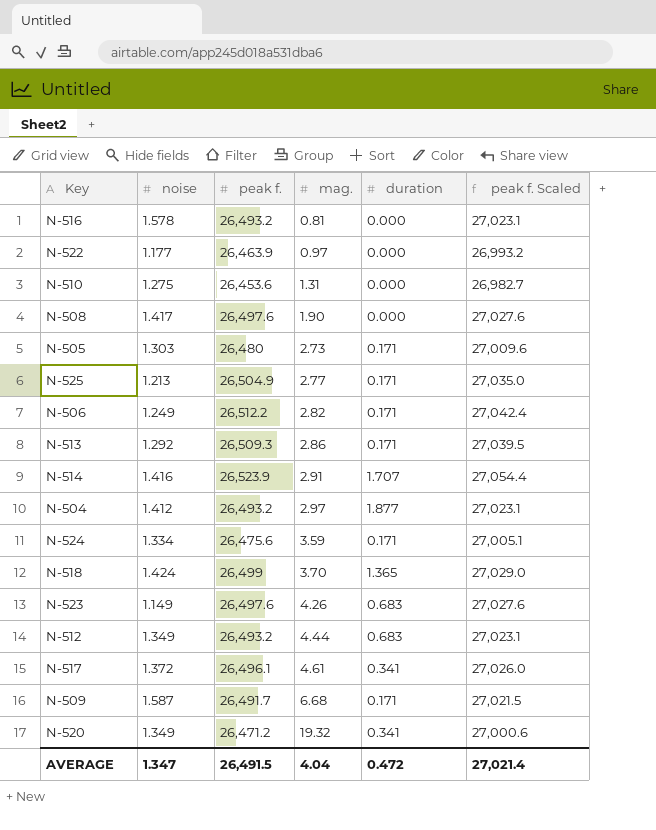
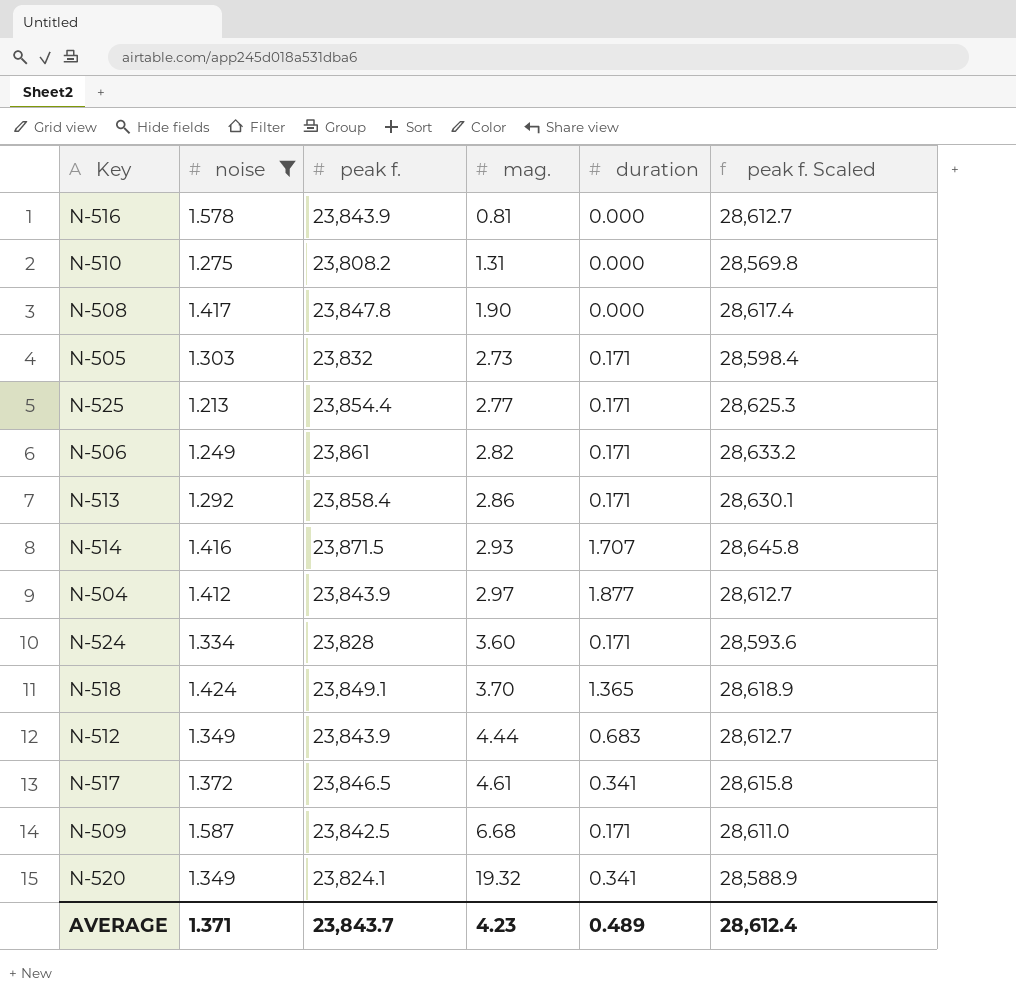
filter: none -> noise >= 1.213
column peak f. Scaled | formula: [peak f.] * 1.02 -> [peak f.] * 1.2
N-516 | peak f.: 26,493.2 -> 23,843.9
N-510 | peak f.: 26,453.6 -> 23,808.2
N-508 | peak f.: 26,497.6 -> 23,847.8
N-505 | peak f.: 26,480 -> 23,832
N-525 | peak f.: 26,504.9 -> 23,854.4
N-506 | peak f.: 26,512.2 -> 23,861
N-513 | peak f.: 26,509.3 -> 23,858.4
N-514 | peak f.: 26,523.9 -> 23,871.5
N-514 | mag.: 2.91 -> 2.93
N-504 | peak f.: 26,493.2 -> 23,843.9
N-524 | peak f.: 26,475.6 -> 23,828
N-524 | mag.: 3.59 -> 3.60
N-518 | peak f.: 26,499 -> 23,849.1
N-512 | peak f.: 26,493.2 -> 23,843.9
N-517 | peak f.: 26,496.1 -> 23,846.5
N-509 | peak f.: 26,491.7 -> 23,842.5
N-520 | peak f.: 26,471.2 -> 23,824.1
AVERAGE | noise: 1.347 -> 1.371
AVERAGE | peak f.: 26,491.5 -> 23,843.7
AVERAGE | mag.: 4.04 -> 4.23
AVERAGE | duration: 0.472 -> 0.489
AVERAGE | peak f. Scaled: 27,021.4 -> 28,612.4

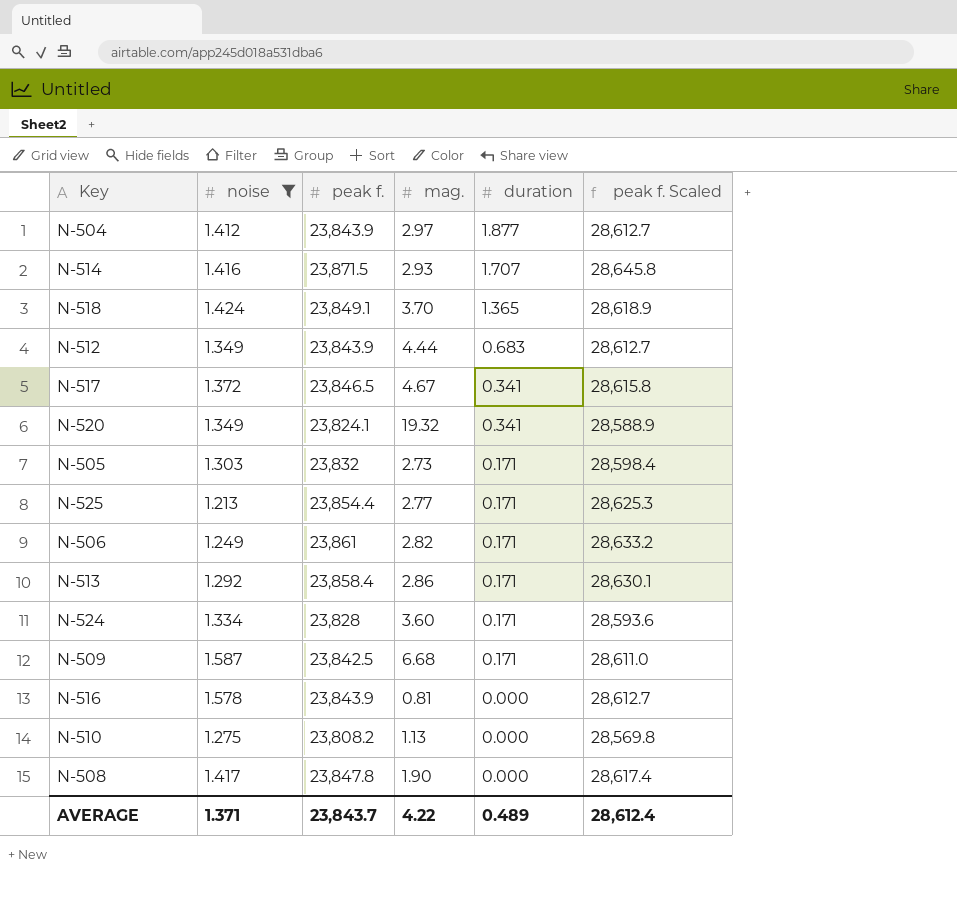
row order: mag. ascending -> duration descending
N-517 | mag.: 4.61 -> 4.67
N-510 | mag.: 1.31 -> 1.13
AVERAGE | mag.: 4.23 -> 4.22

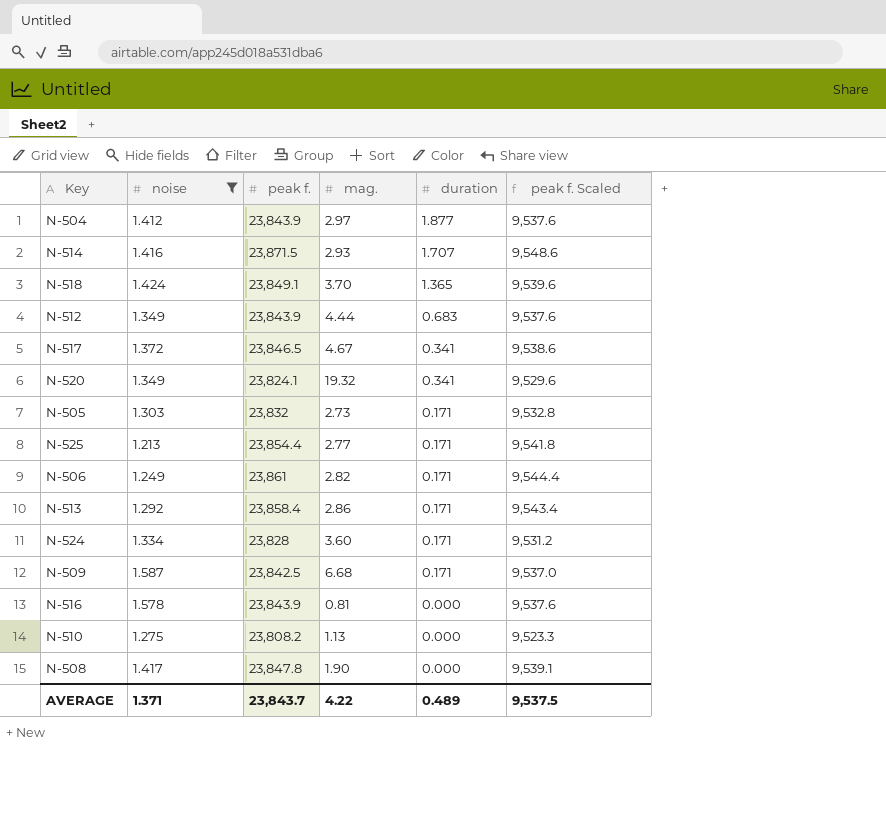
column peak f. Scaled | formula: [peak f.] * 1.2 -> [peak f.] * 0.4
AVERAGE | peak f. Scaled: 28,612.4 -> 9,537.5

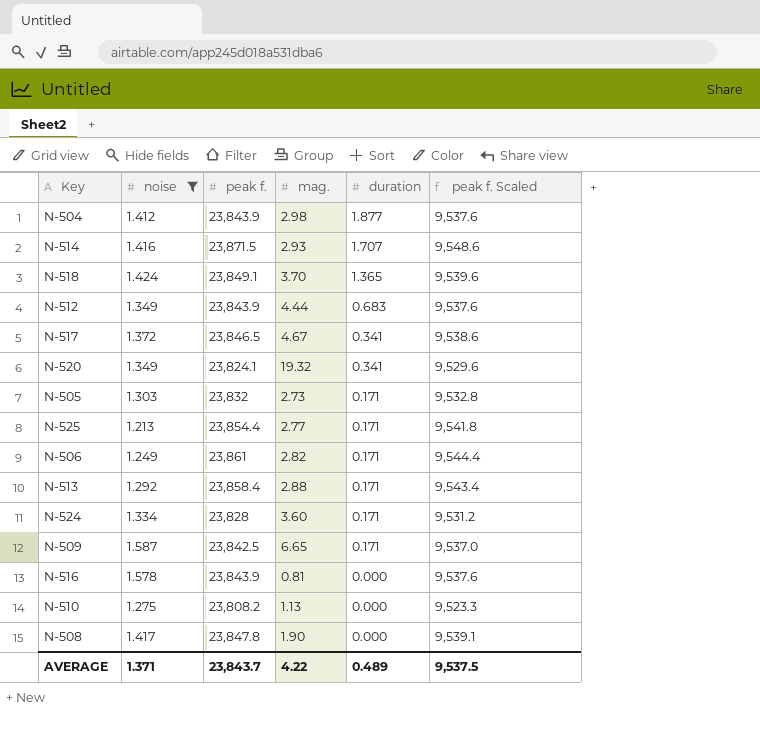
N-504 | mag.: 2.97 -> 2.98
N-513 | mag.: 2.86 -> 2.88
N-509 | mag.: 6.68 -> 6.65

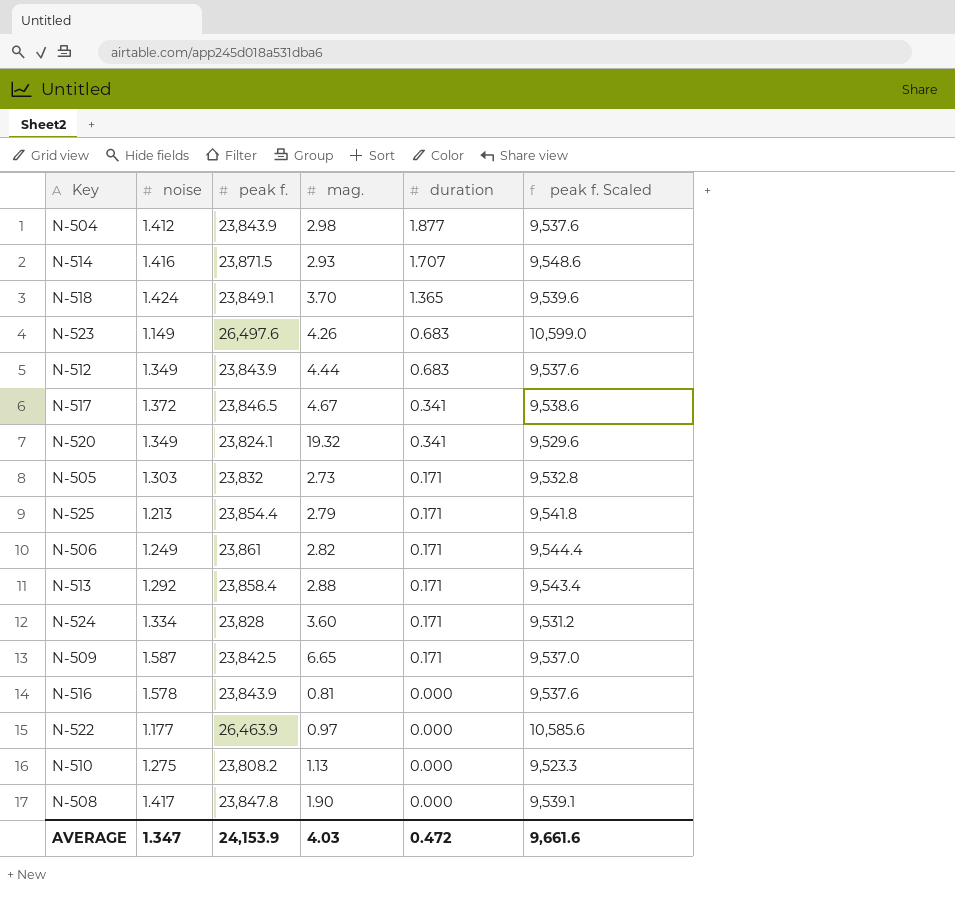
filter: noise >= 1.213 -> none
N-525 | mag.: 2.77 -> 2.79
AVERAGE | noise: 1.371 -> 1.347
AVERAGE | peak f.: 23,843.7 -> 24,153.9
AVERAGE | mag.: 4.22 -> 4.03
AVERAGE | duration: 0.489 -> 0.472
AVERAGE | peak f. Scaled: 9,537.5 -> 9,661.6

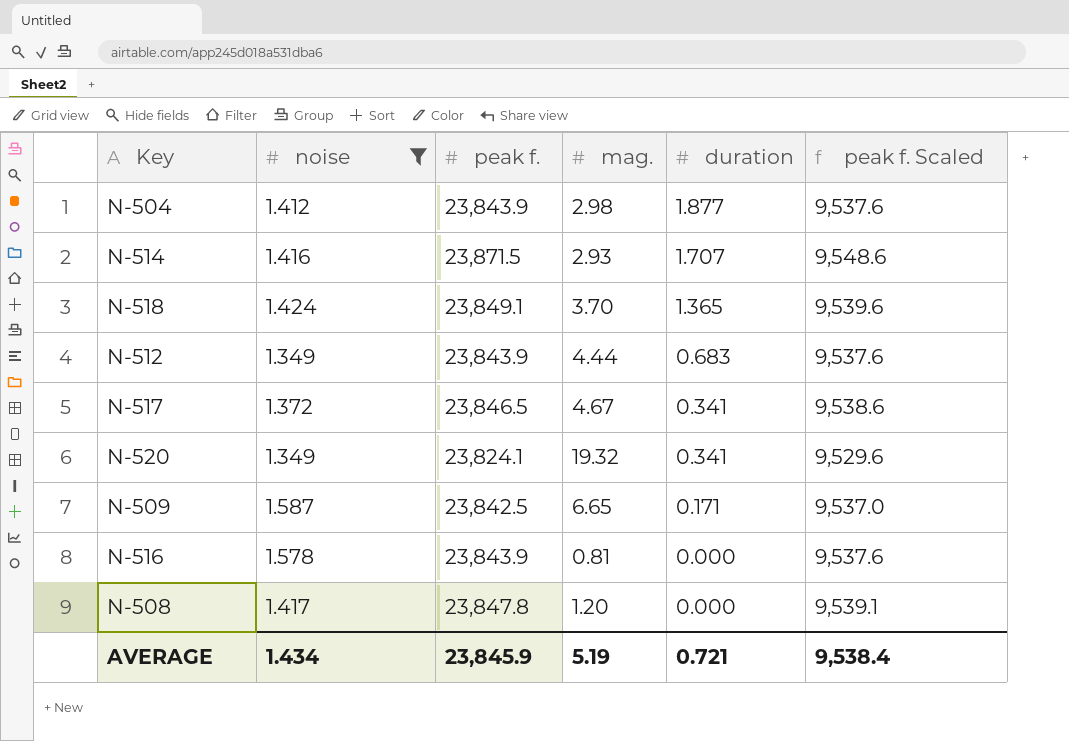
filter: none -> noise >= 1.349
N-508 | mag.: 1.90 -> 1.20
AVERAGE | noise: 1.347 -> 1.434
AVERAGE | peak f.: 24,153.9 -> 23,845.9
AVERAGE | mag.: 4.03 -> 5.19
AVERAGE | duration: 0.472 -> 0.721
AVERAGE | peak f. Scaled: 9,661.6 -> 9,538.4

